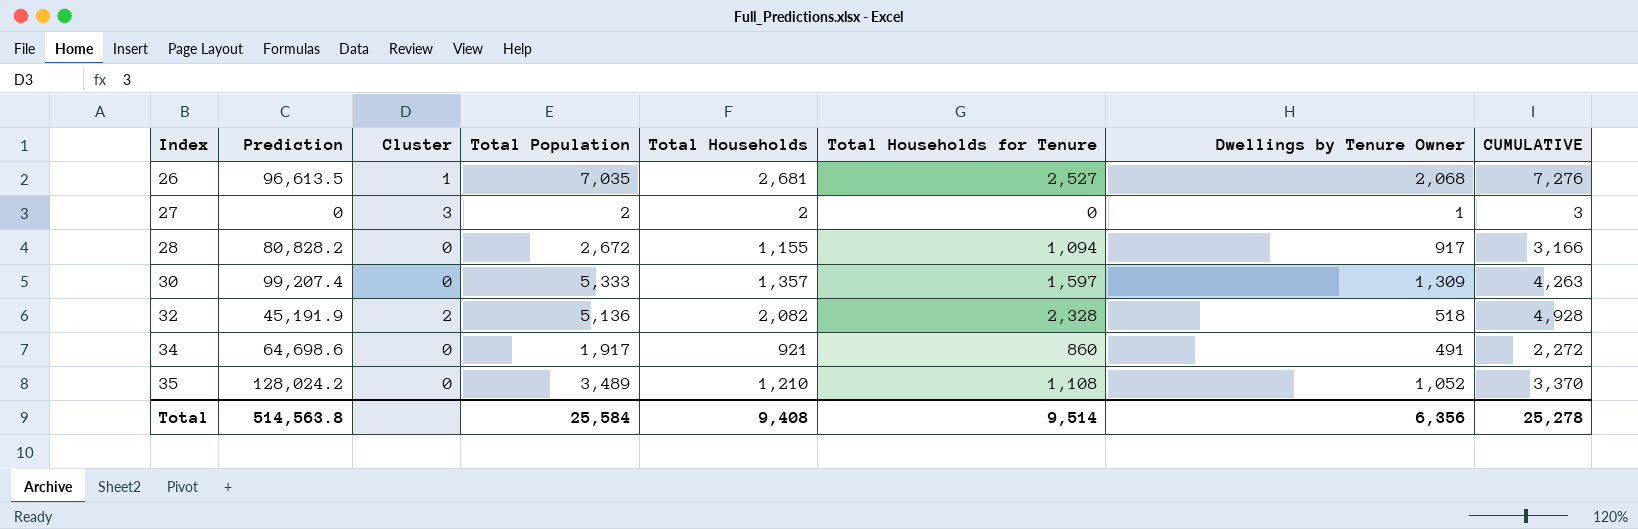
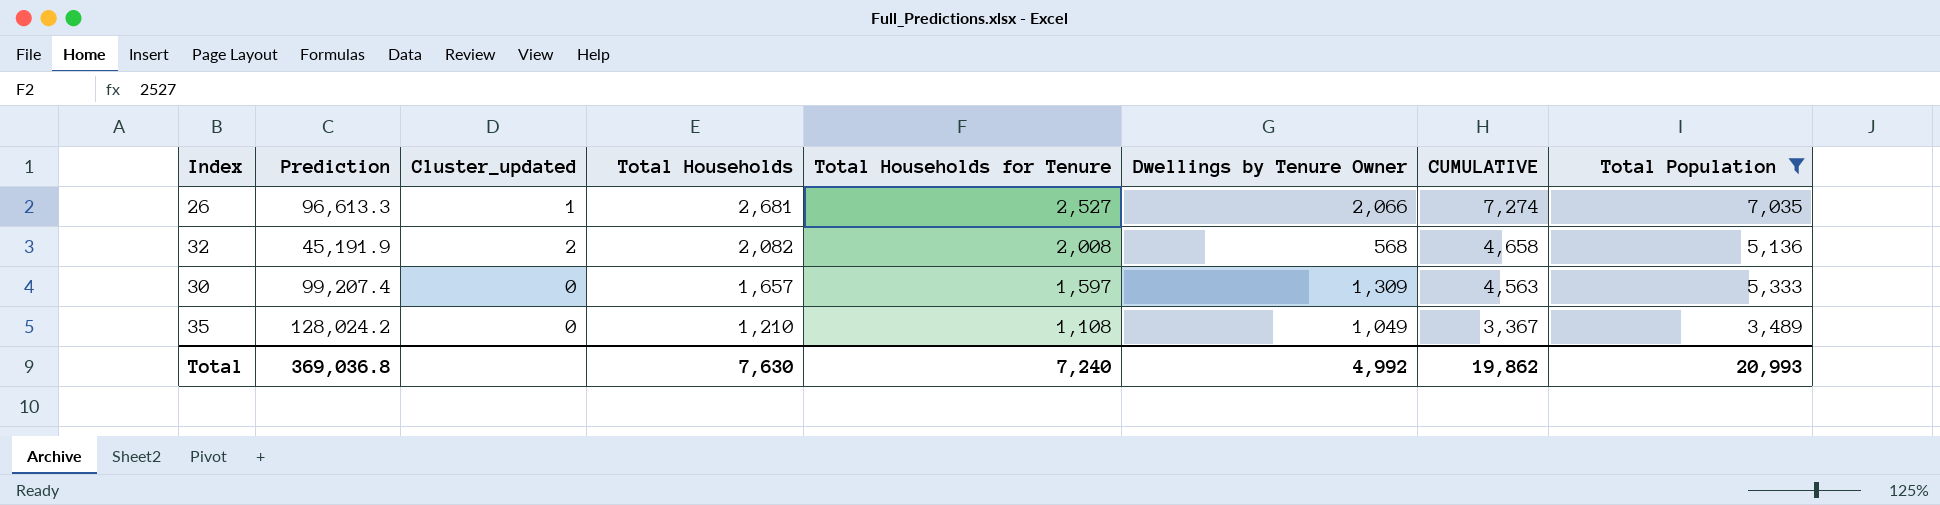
filter: none -> Total Population >= 3,489
row order: Index ascending -> Total Households descending
column name: Cluster -> Cluster_updated
column Total Population | position: 4 -> 8
26 | Prediction: 96,613.5 -> 96,613.3
26 | Dwellings by Tenure Owner: 2,068 -> 2,066
26 | CUMULATIVE: 7,276 -> 7,274
32 | Total Households for Tenure: 2,328 -> 2,008
32 | Dwellings by Tenure Owner: 518 -> 568
32 | CUMULATIVE: 4,928 -> 4,658
30 | Total Households: 1,357 -> 1,657
30 | CUMULATIVE: 4,263 -> 4,563
35 | Dwellings by Tenure Owner: 1,052 -> 1,049
35 | CUMULATIVE: 3,370 -> 3,367
Total | Prediction: 514,563.8 -> 369,036.8
Total | Total Households: 9,408 -> 7,630
Total | Total Households for Tenure: 9,514 -> 7,240
Total | Dwellings by Tenure Owner: 6,356 -> 4,992
Total | CUMULATIVE: 25,278 -> 19,862
Total | Total Population: 25,584 -> 20,993

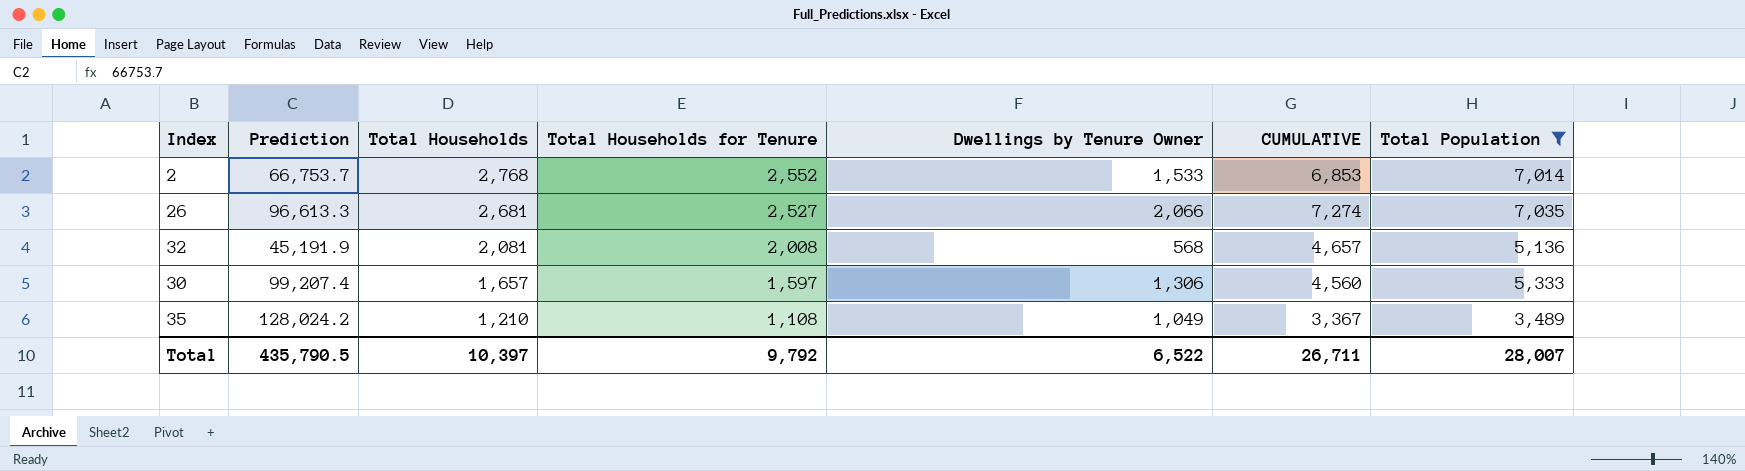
column Cluster_updated | position: 3 -> none
row 2: none -> 66,753.7 | 2,768 | 2,552 | 1,533 | 6,853 | 7,014
32 | Total Households: 2,082 -> 2,081
32 | CUMULATIVE: 4,658 -> 4,657
30 | Dwellings by Tenure Owner: 1,309 -> 1,306
30 | CUMULATIVE: 4,563 -> 4,560
Total | Prediction: 369,036.8 -> 435,790.5
Total | Total Households: 7,630 -> 10,397
Total | Total Households for Tenure: 7,240 -> 9,792
Total | Dwellings by Tenure Owner: 4,992 -> 6,522
Total | CUMULATIVE: 19,862 -> 26,711
Total | Total Population: 20,993 -> 28,007

